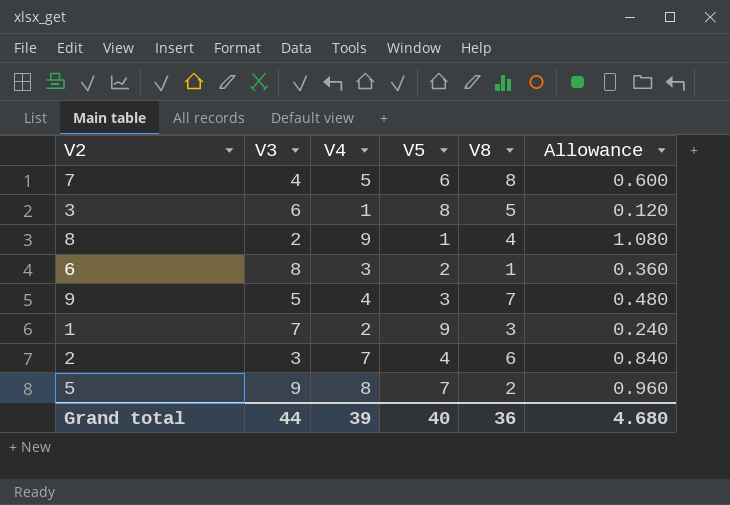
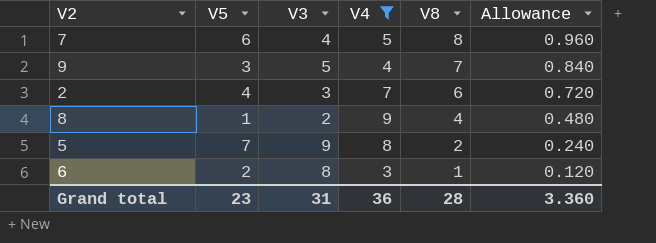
filter: none -> V4 >= 3
row order: none -> V8 descending
column V5 | position: 4 -> 2
column Allowance | formula: [V4] * 0.12 -> [V8] * 0.12
Grand total | V5: 40 -> 23
Grand total | V3: 44 -> 31
Grand total | V4: 39 -> 36
Grand total | V8: 36 -> 28
Grand total | Allowance: 4.680 -> 3.360

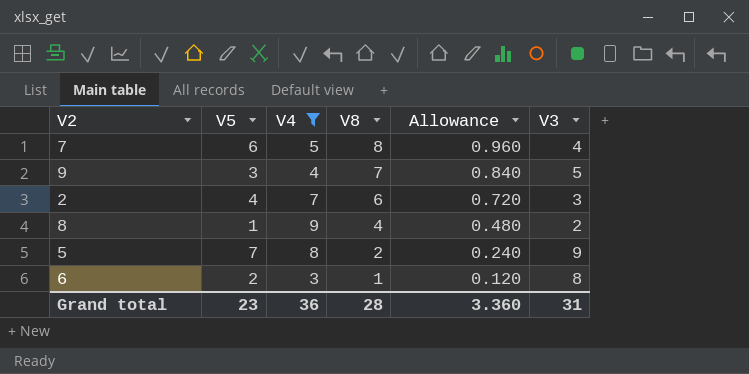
column V3 | position: 3 -> 6

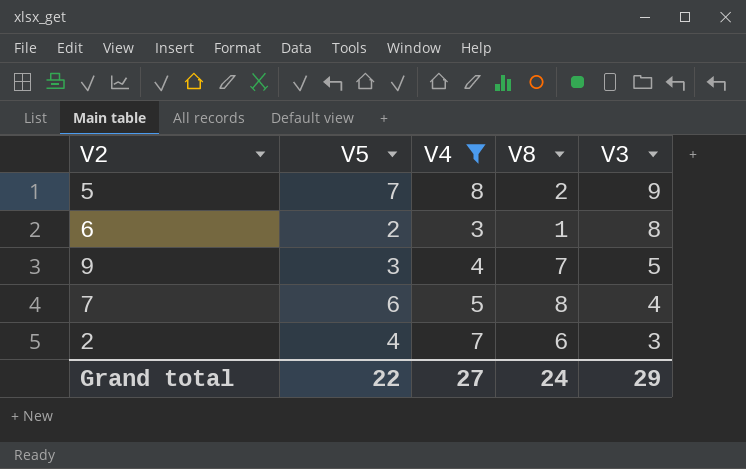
row order: V8 descending -> V3 descending
column Allowance | formula: [V8] * 0.12 -> none
row 8: 1 | 9 | 4 | 0.480 | 2 -> none
Grand total | V5: 23 -> 22
Grand total | V4: 36 -> 27
Grand total | V8: 28 -> 24
Grand total | V3: 31 -> 29

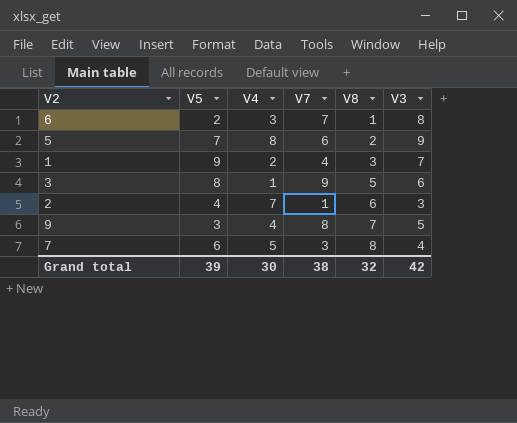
filter: V4 >= 3 -> none
row order: V3 descending -> V8 ascending
column V7 | position: none -> 4
Grand total | V5: 22 -> 39
Grand total | V4: 27 -> 30
Grand total | V8: 24 -> 32
Grand total | V3: 29 -> 42

